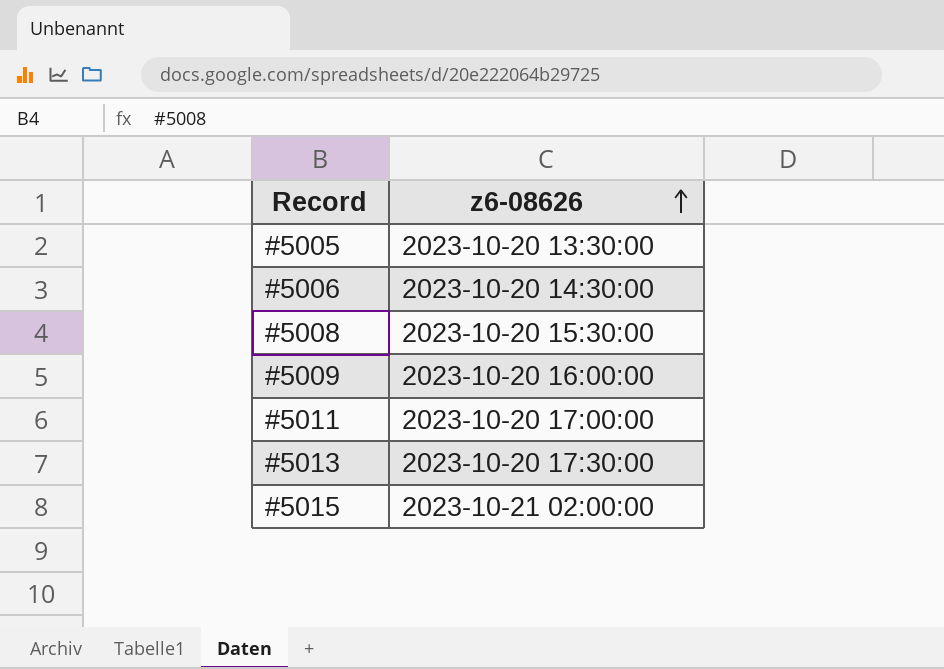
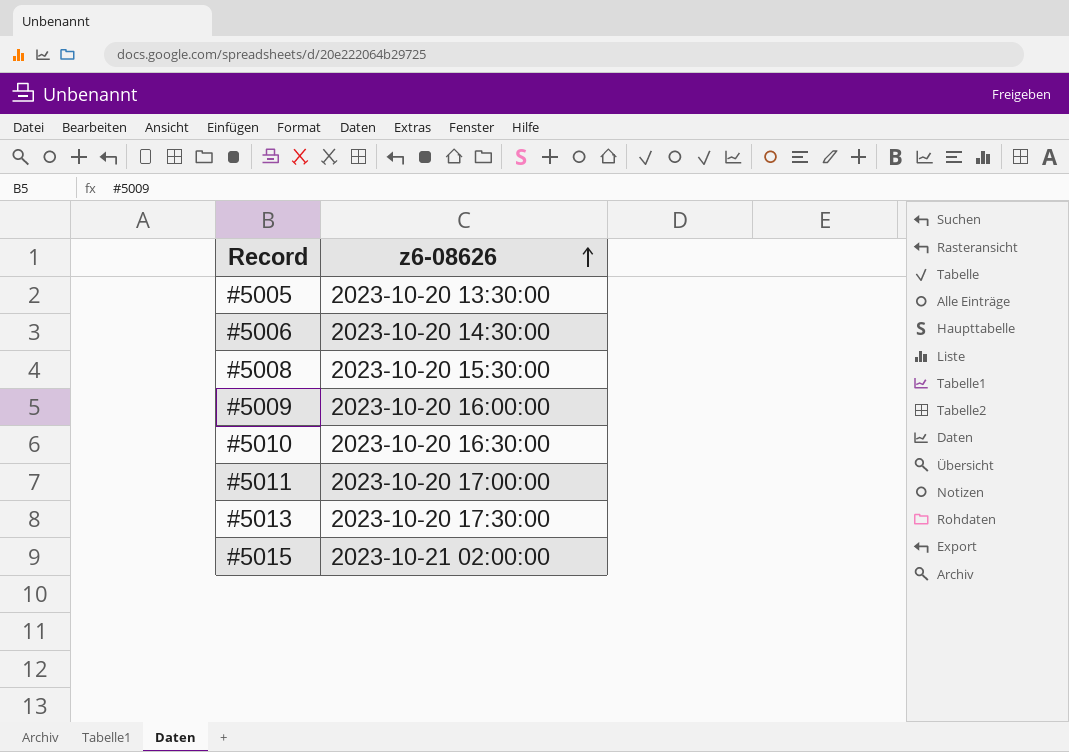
row #5010: none -> 2023-10-20 16:30:00

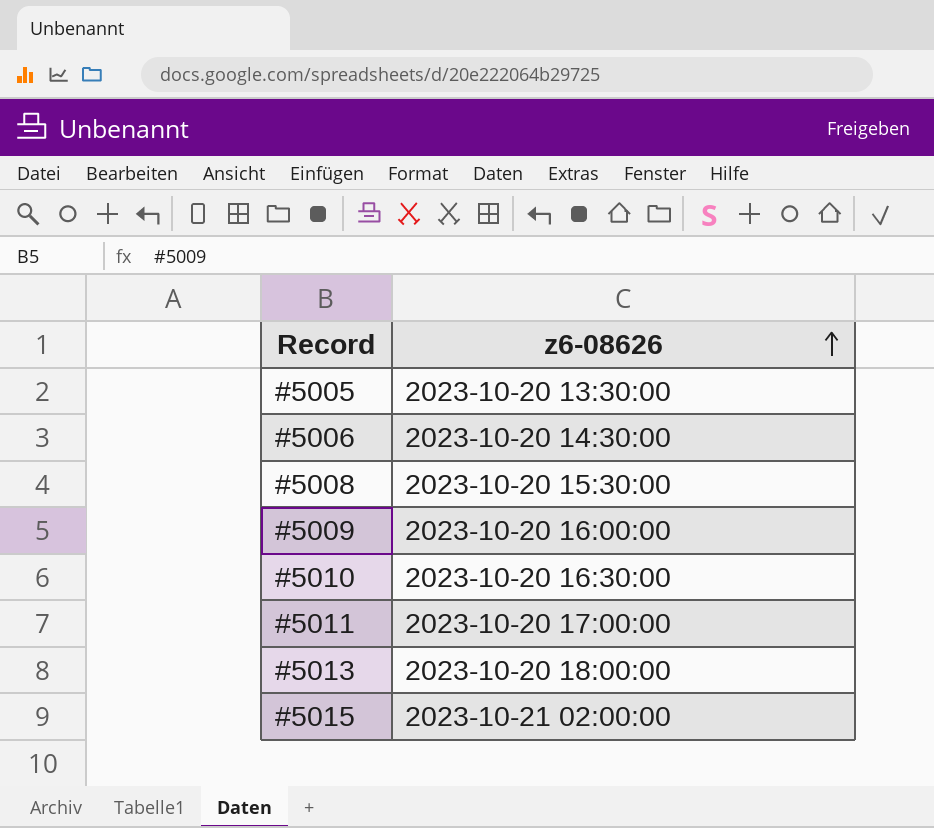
#5013 | z6-08626: 2023-10-20 17:30:00 -> 2023-10-20 18:00:00

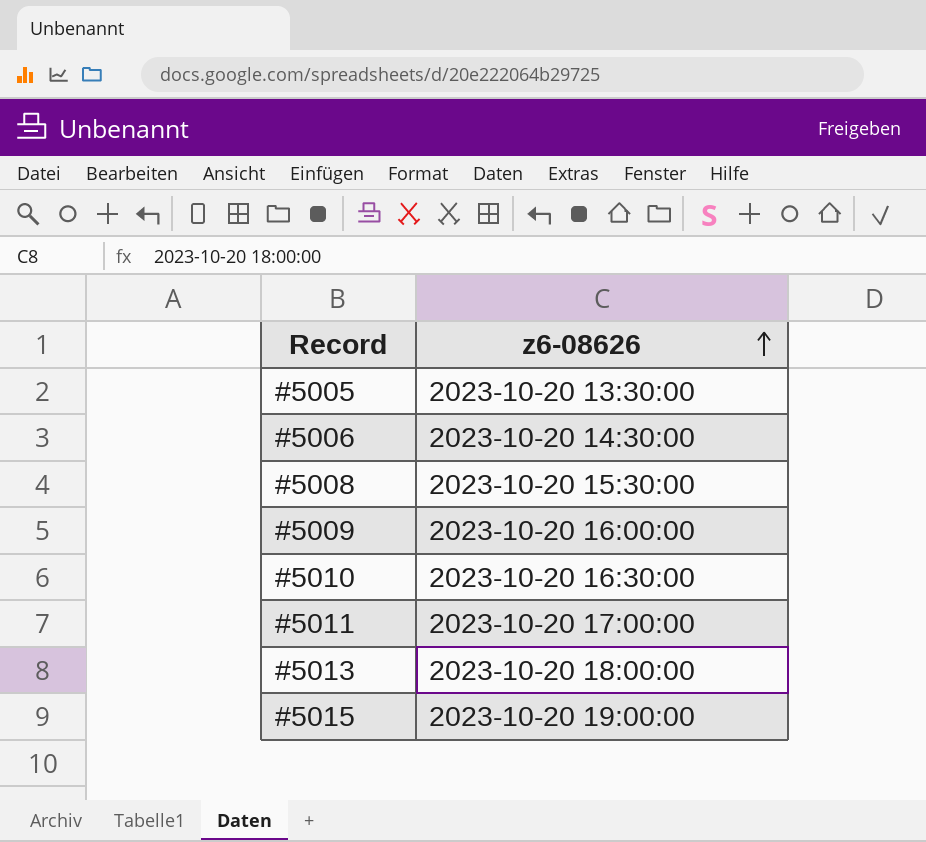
#5015 | z6-08626: 2023-10-21 02:00:00 -> 2023-10-20 19:00:00

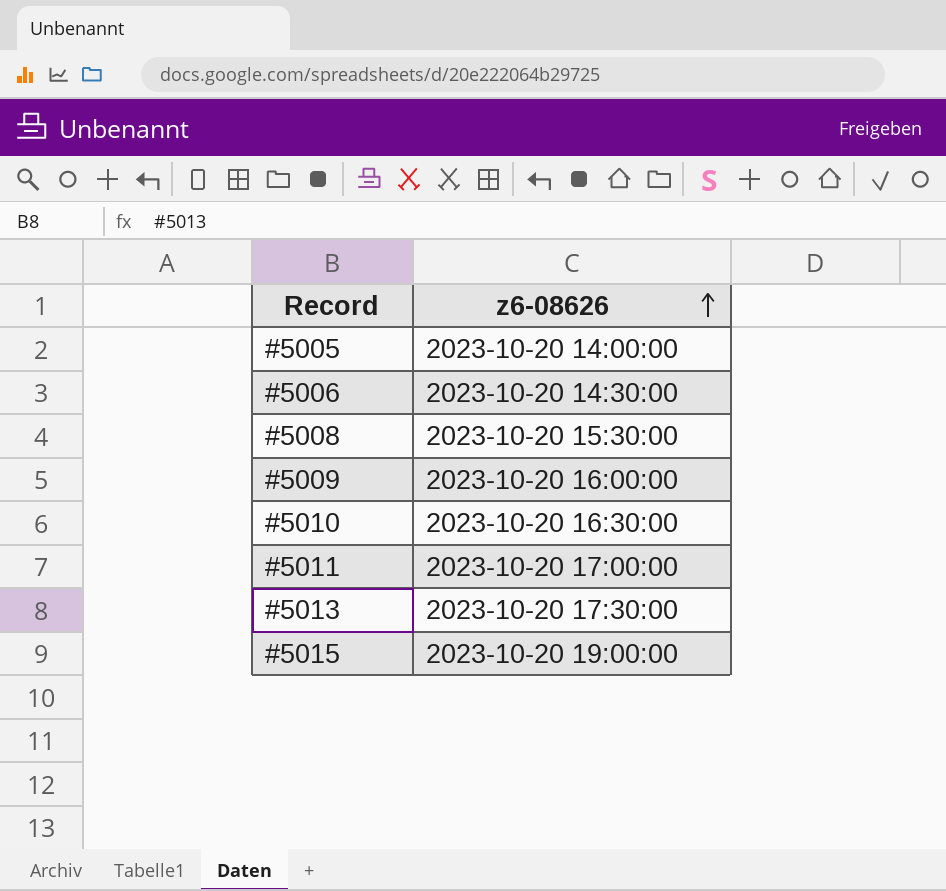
#5005 | z6-08626: 2023-10-20 13:30:00 -> 2023-10-20 14:00:00
#5013 | z6-08626: 2023-10-20 18:00:00 -> 2023-10-20 17:30:00

